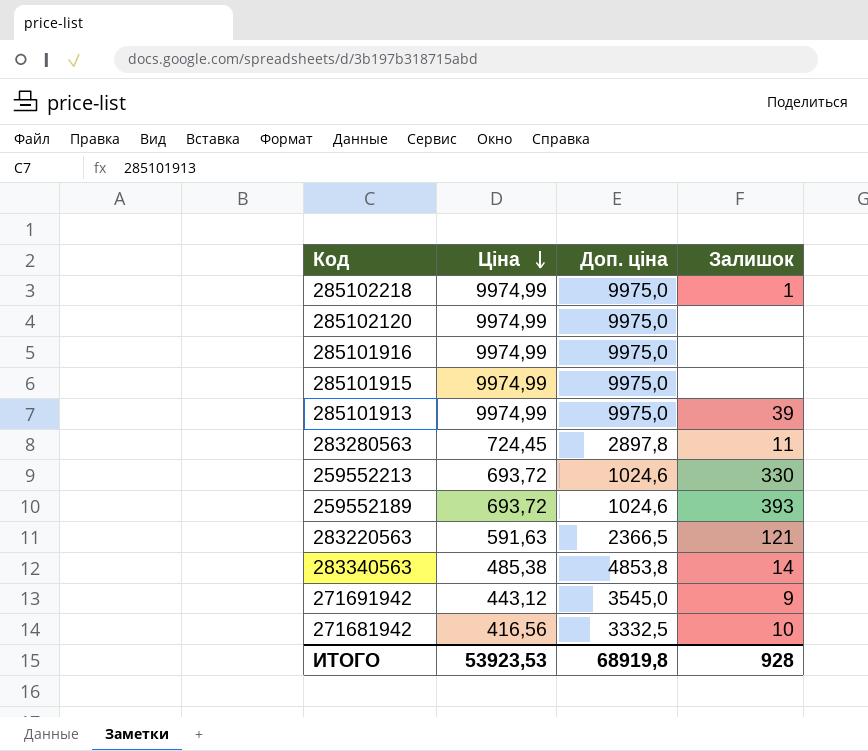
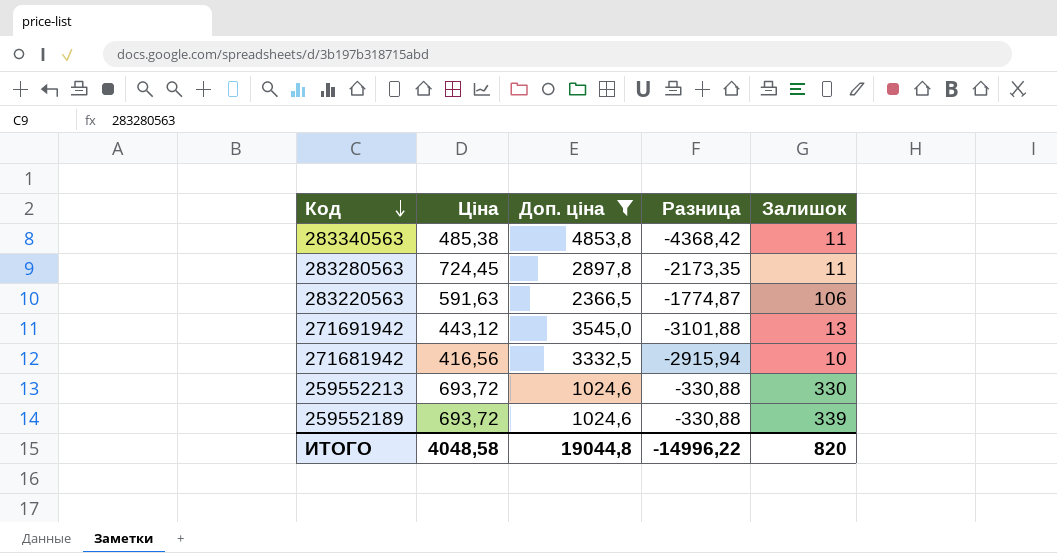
filter: none -> Доп. ціна != 9975,0
row order: Ціна descending -> Код descending
column Разница | formula: none -> [Ціна] - [Доп. ціна]
283340563 | Залишок: 14 -> 11
283220563 | Залишок: 121 -> 106
271691942 | Залишок: 9 -> 13
259552189 | Залишок: 393 -> 339
ИТОГО | Ціна: 53923,53 -> 4048,58
ИТОГО | Доп. ціна: 68919,8 -> 19044,8
ИТОГО | Залишок: 928 -> 820

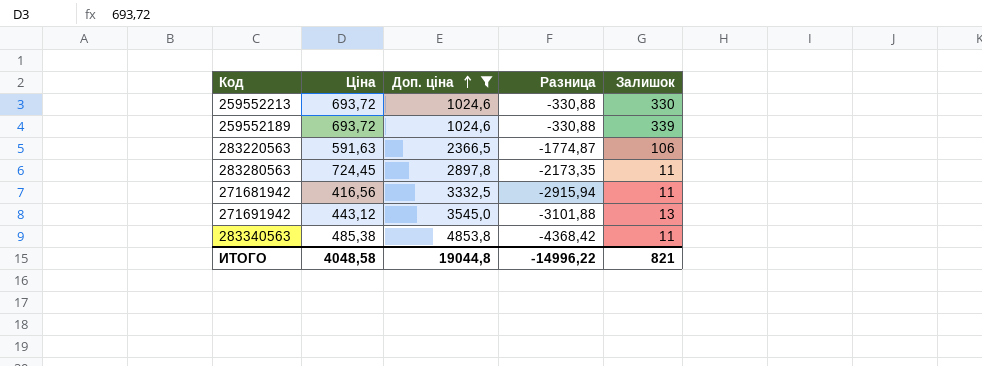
row order: Код descending -> Доп. ціна ascending
271681942 | Залишок: 10 -> 11
ИТОГО | Залишок: 820 -> 821

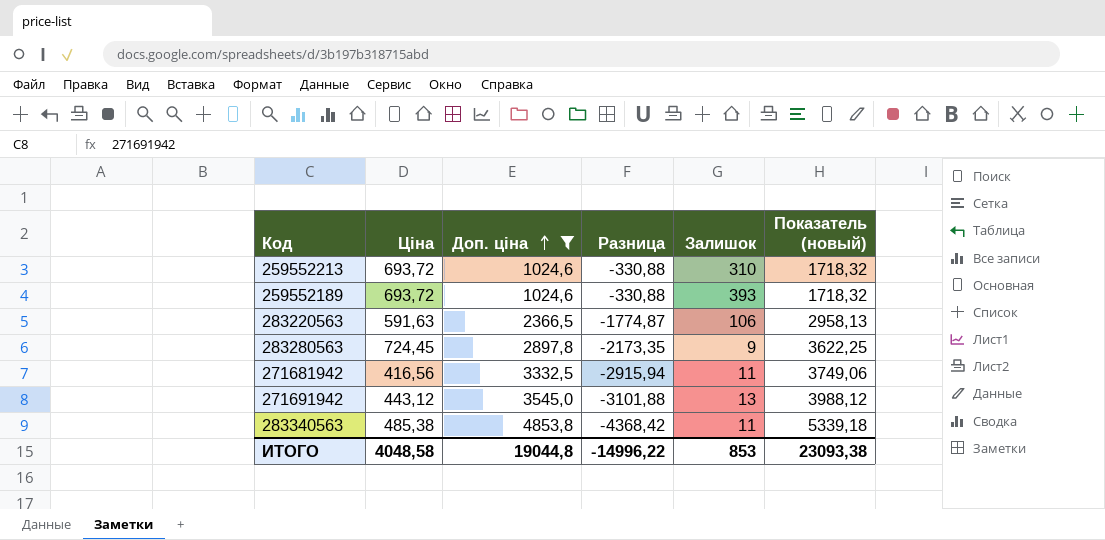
column Показатель (новый) | formula: none -> [Ціна] + [Доп. ціна]
259552213 | Залишок: 330 -> 310
259552189 | Залишок: 339 -> 393
283280563 | Залишок: 11 -> 9
ИТОГО | Залишок: 821 -> 853

